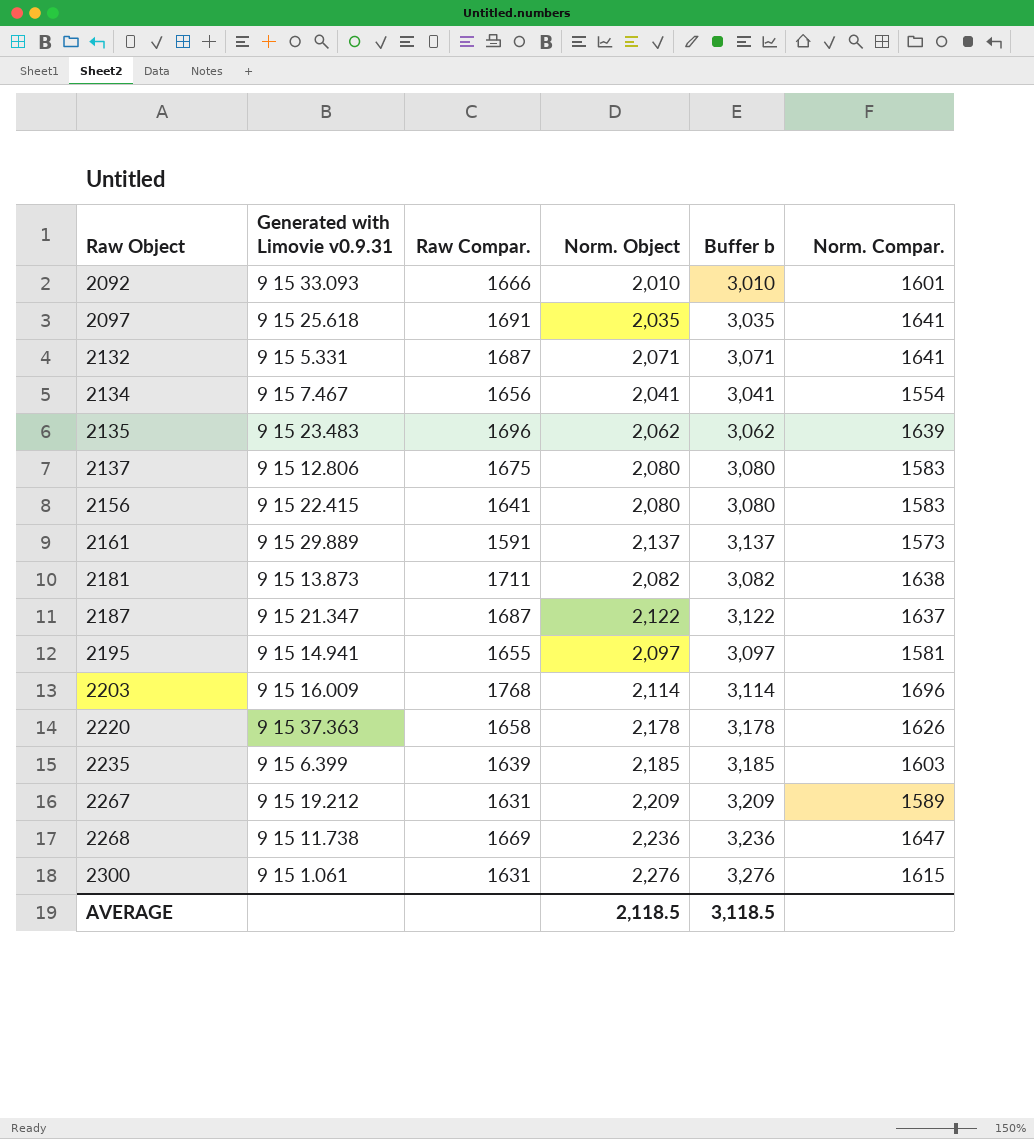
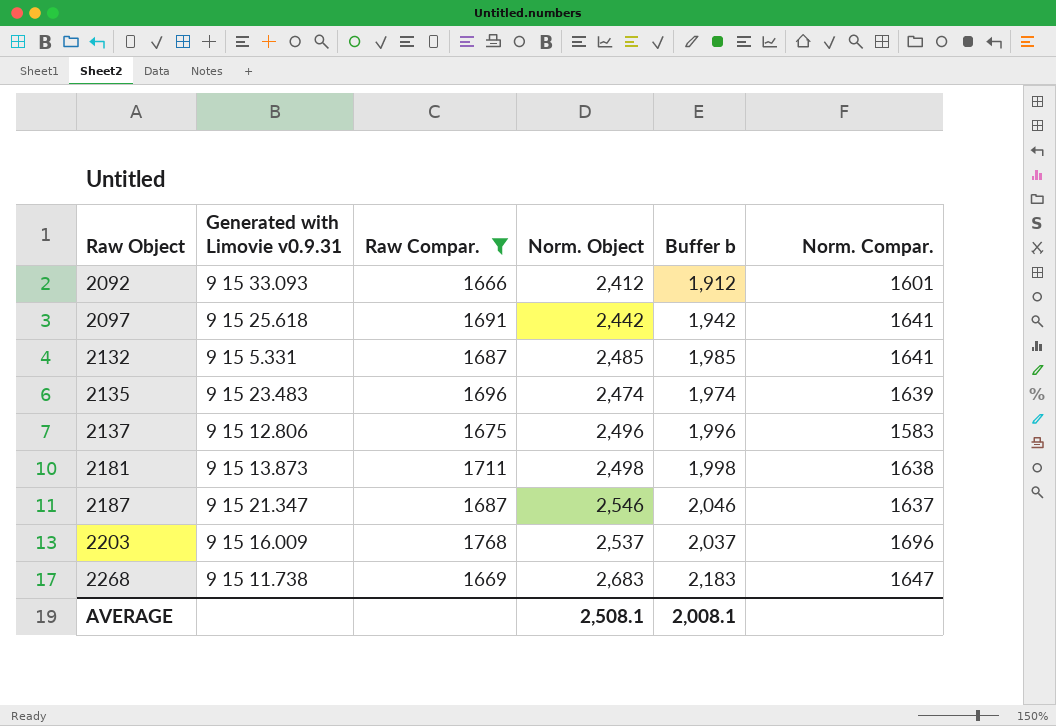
filter: none -> Raw Compar. >= 1666
column Buffer b | formula: [Norm. Object] + 1000 -> [Norm. Object] - 500
2092 | Norm. Object: 2,010 -> 2,412
2097 | Norm. Object: 2,035 -> 2,442
2132 | Norm. Object: 2,071 -> 2,485
2135 | Norm. Object: 2,062 -> 2,474
2137 | Norm. Object: 2,080 -> 2,496
2181 | Norm. Object: 2,082 -> 2,498
2187 | Norm. Object: 2,122 -> 2,546
2203 | Norm. Object: 2,114 -> 2,537
2268 | Norm. Object: 2,236 -> 2,683
AVERAGE | Norm. Object: 2,118.5 -> 2,508.1
AVERAGE | Buffer b: 3,118.5 -> 2,008.1

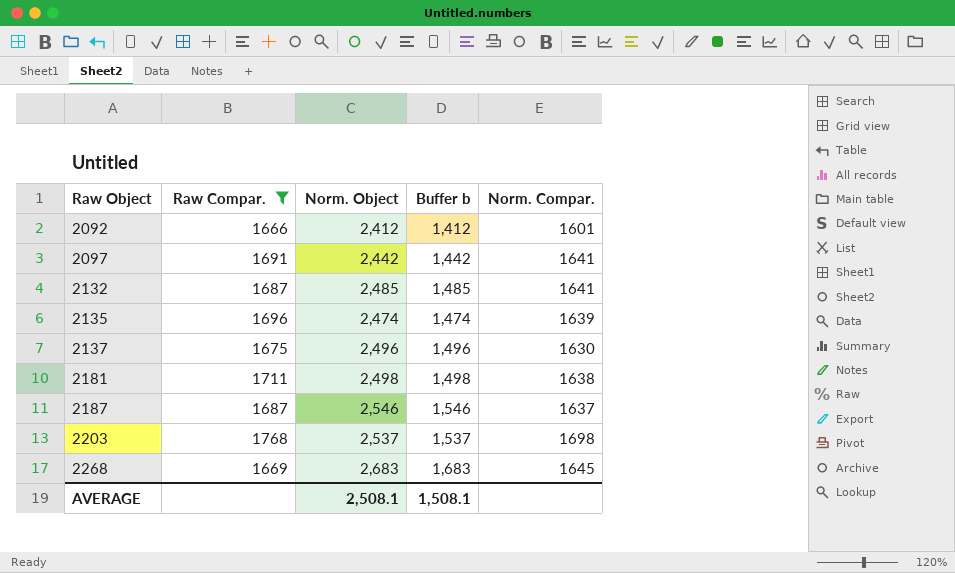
column Generated with Limovie v0.9.31 | position: 2 -> none
column Buffer b | formula: [Norm. Object] - 500 -> [Norm. Object] - 1000
2137 | Norm. Compar.: 1583 -> 1630
2203 | Norm. Compar.: 1696 -> 1698
2268 | Norm. Compar.: 1647 -> 1645
AVERAGE | Buffer b: 2,008.1 -> 1,508.1

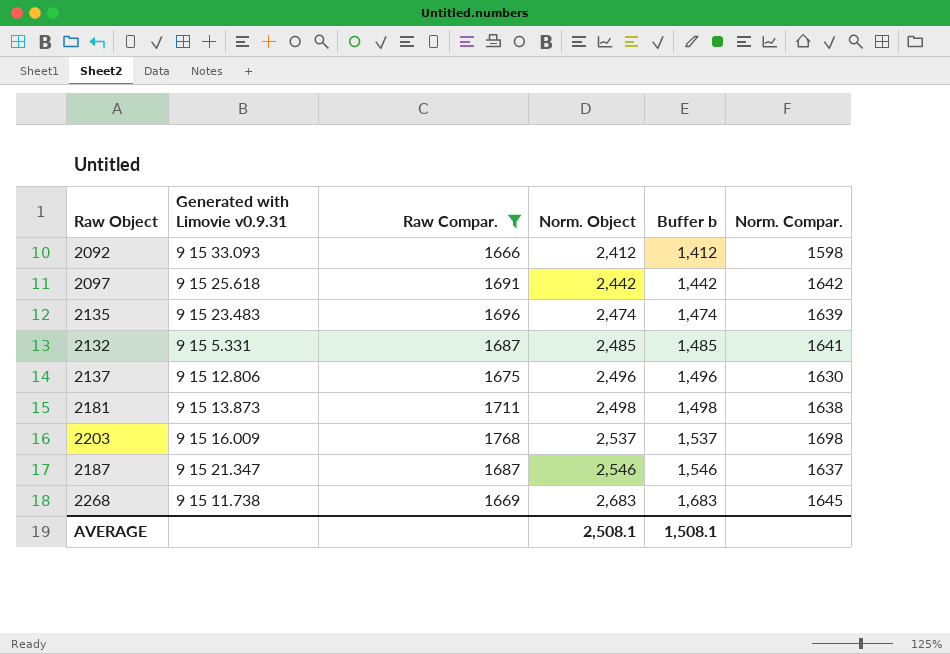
row order: Raw Object ascending -> Norm. Object ascending
column Generated with Limovie v0.9.31 | position: none -> 2
2092 | Norm. Compar.: 1601 -> 1598
2097 | Norm. Compar.: 1641 -> 1642

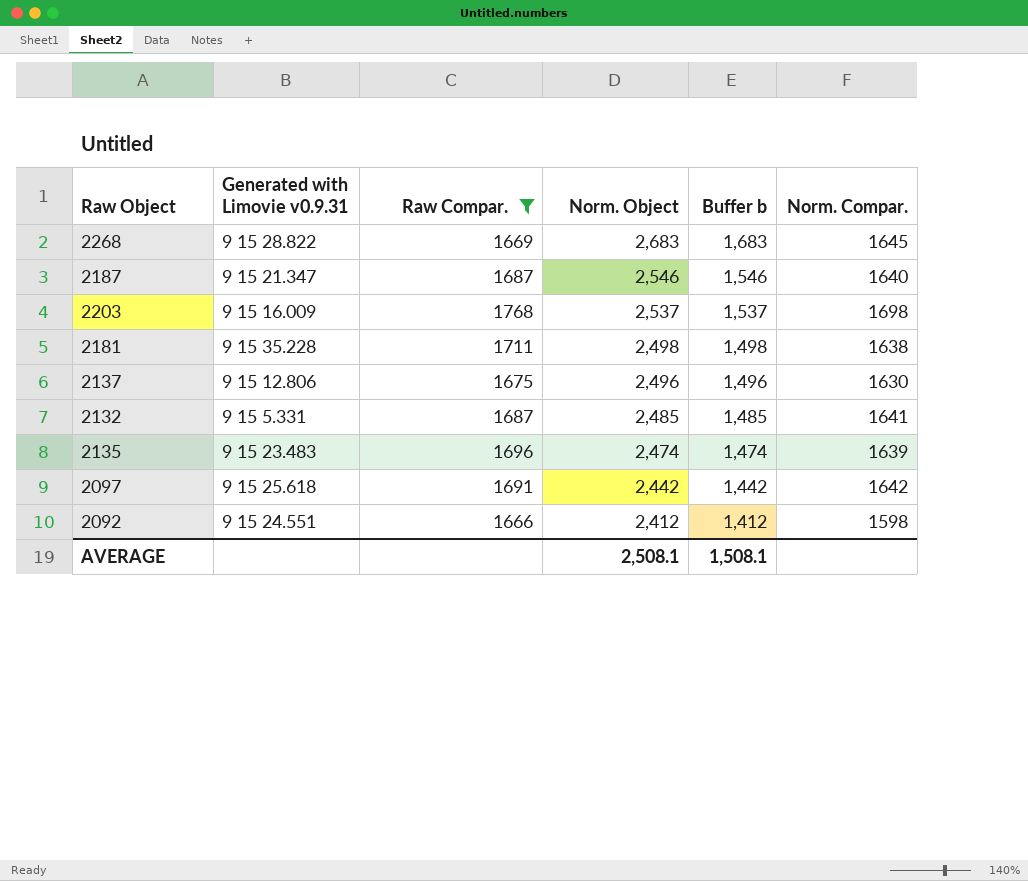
row order: Norm. Object ascending -> Norm. Object descending
2268 | Generated with Limovie v0.9.31: 9 15 11.738 -> 9 15 28.822
2187 | Norm. Compar.: 1637 -> 1640
2181 | Generated with Limovie v0.9.31: 9 15 13.873 -> 9 15 35.228
2092 | Generated with Limovie v0.9.31: 9 15 33.093 -> 9 15 24.551

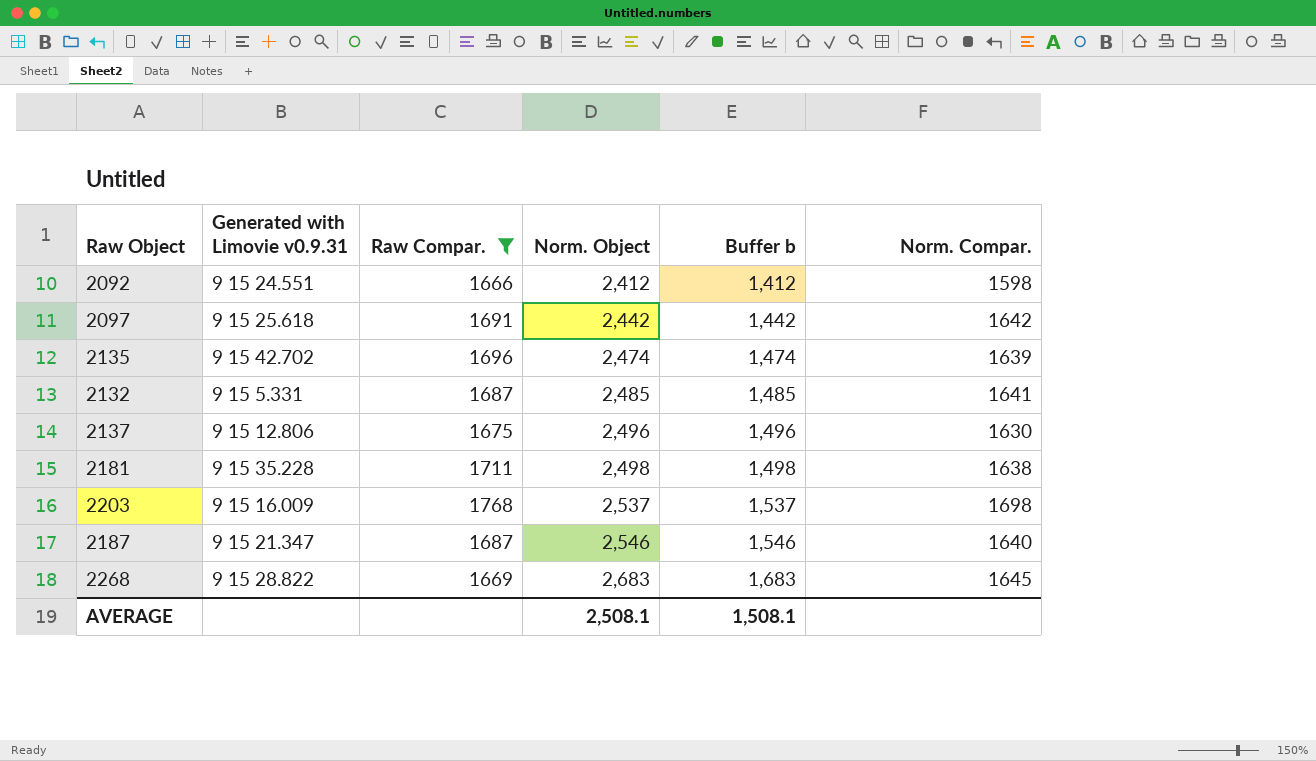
row order: Norm. Object descending -> Norm. Object ascending
2135 | Generated with Limovie v0.9.31: 9 15 23.483 -> 9 15 42.702

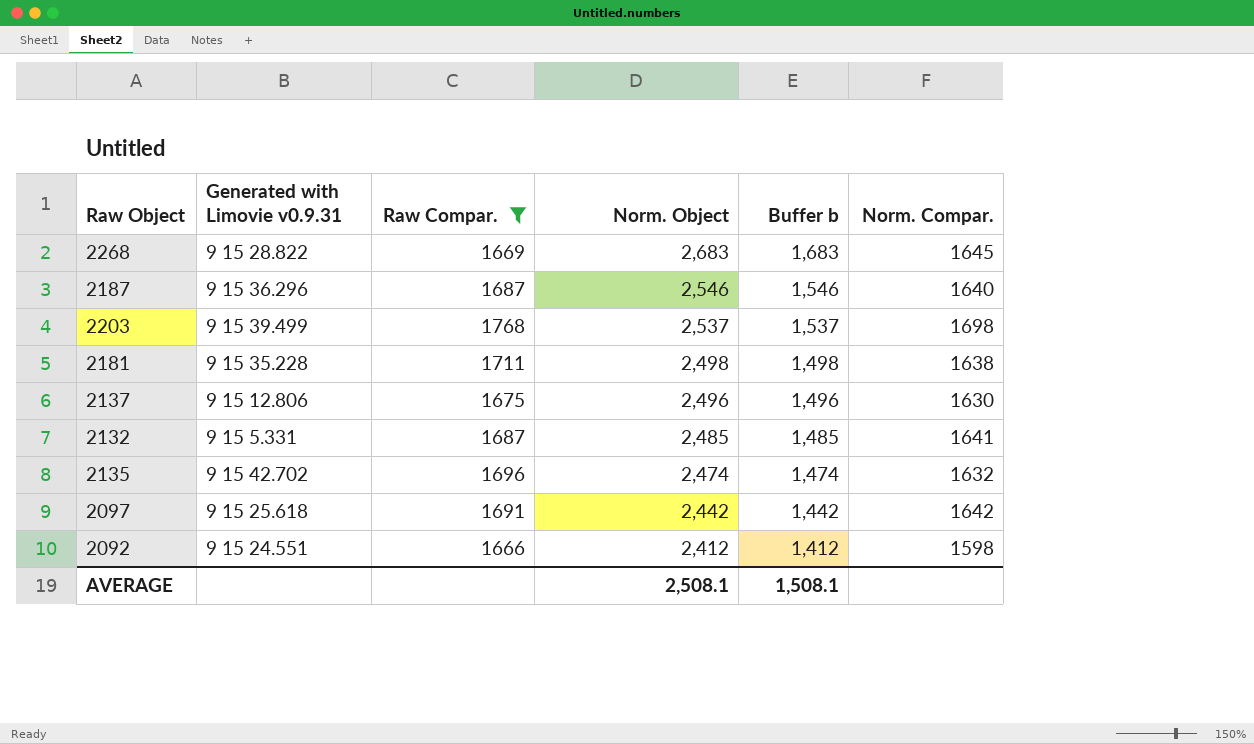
row order: Norm. Object ascending -> Norm. Object descending
2187 | Generated with Limovie v0.9.31: 9 15 21.347 -> 9 15 36.296
2203 | Generated with Limovie v0.9.31: 9 15 16.009 -> 9 15 39.499
2135 | Norm. Compar.: 1639 -> 1632

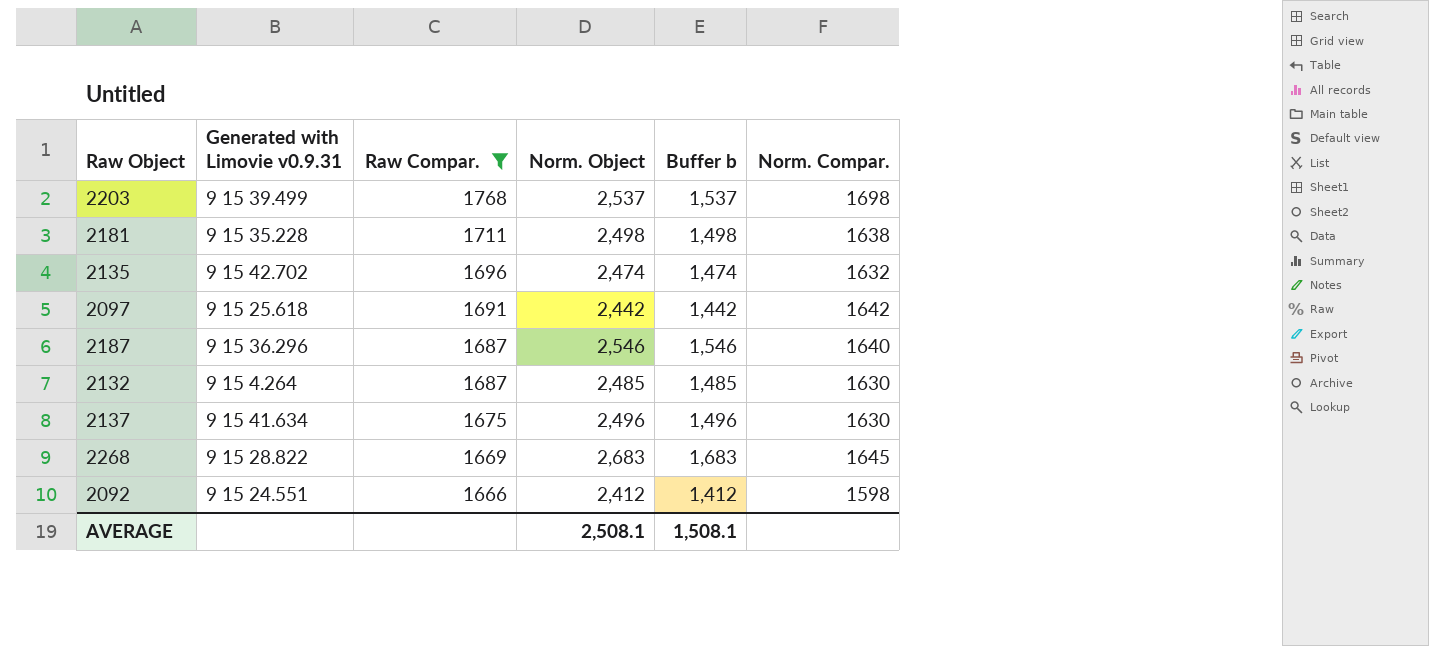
row order: Norm. Object descending -> Raw Compar. descending
2132 | Generated with Limovie v0.9.31: 9 15 5.331 -> 9 15 4.264
2132 | Norm. Compar.: 1641 -> 1630
2137 | Generated with Limovie v0.9.31: 9 15 12.806 -> 9 15 41.634

